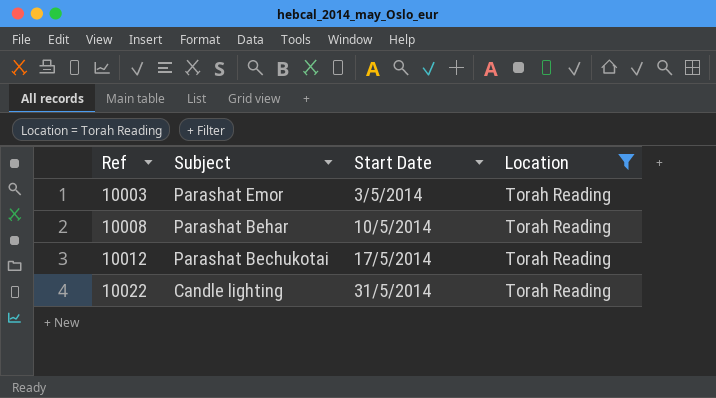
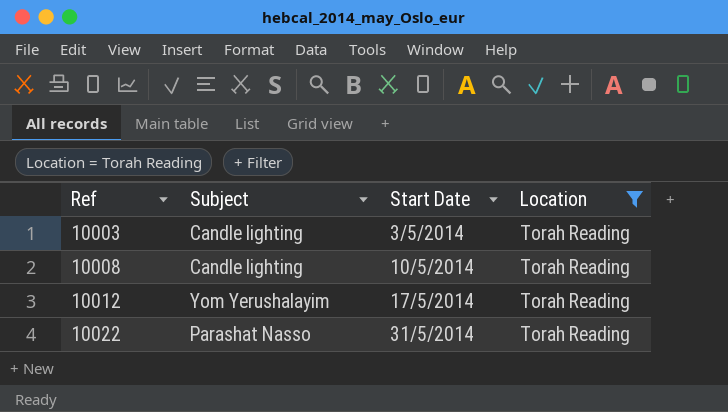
10003 | Subject: Parashat Emor -> Candle lighting
10008 | Subject: Parashat Behar -> Candle lighting
10012 | Subject: Parashat Bechukotai -> Yom Yerushalayim
10022 | Subject: Candle lighting -> Parashat Nasso

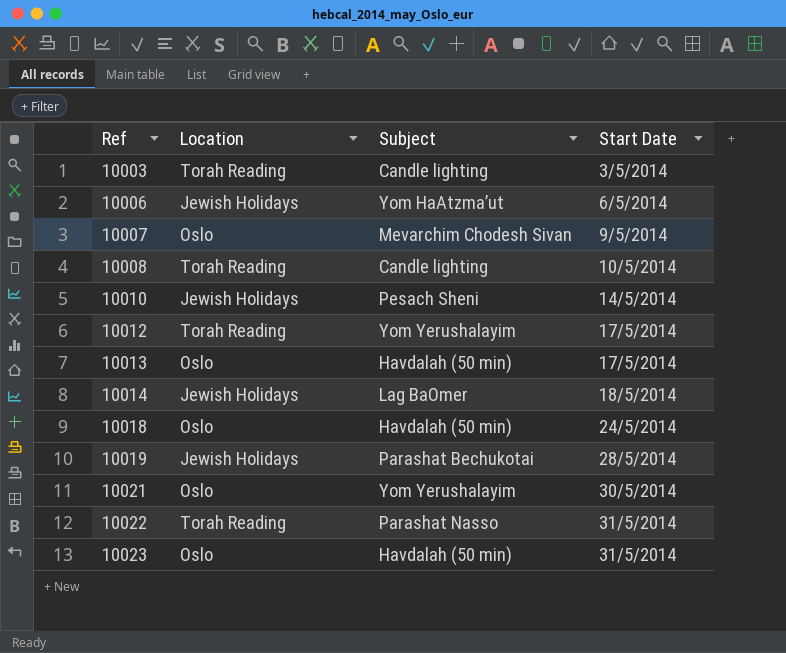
filter: Location = Torah Reading -> none
column Location | position: 4 -> 2

